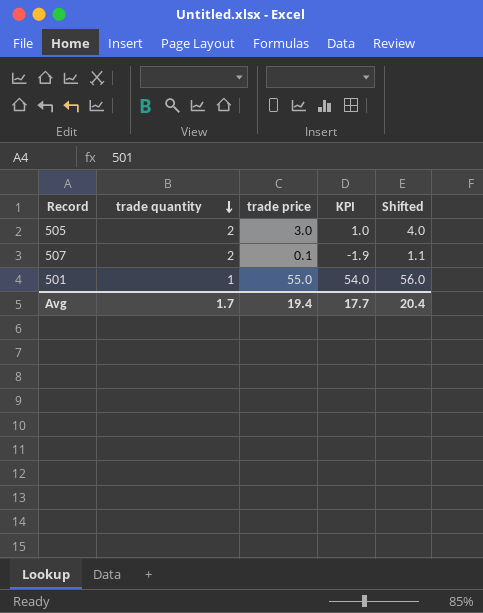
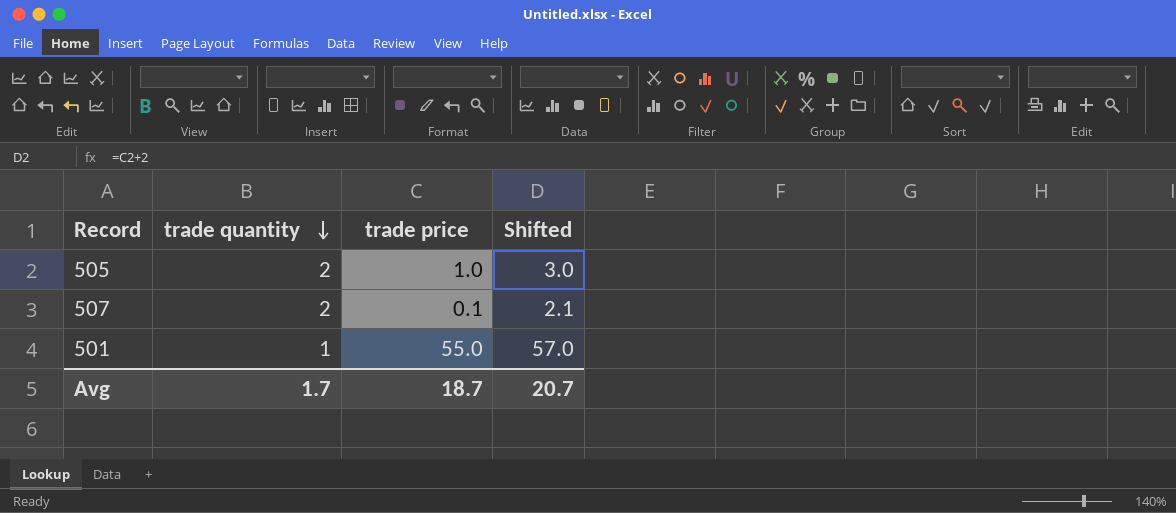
column KPI | formula: [trade price] - [trade quantity] -> none
column Shifted | formula: [trade price] + 1 -> [trade price] + 2
505 | trade price: 3.0 -> 1.0
Avg | trade price: 19.4 -> 18.7
Avg | Shifted: 20.4 -> 20.7

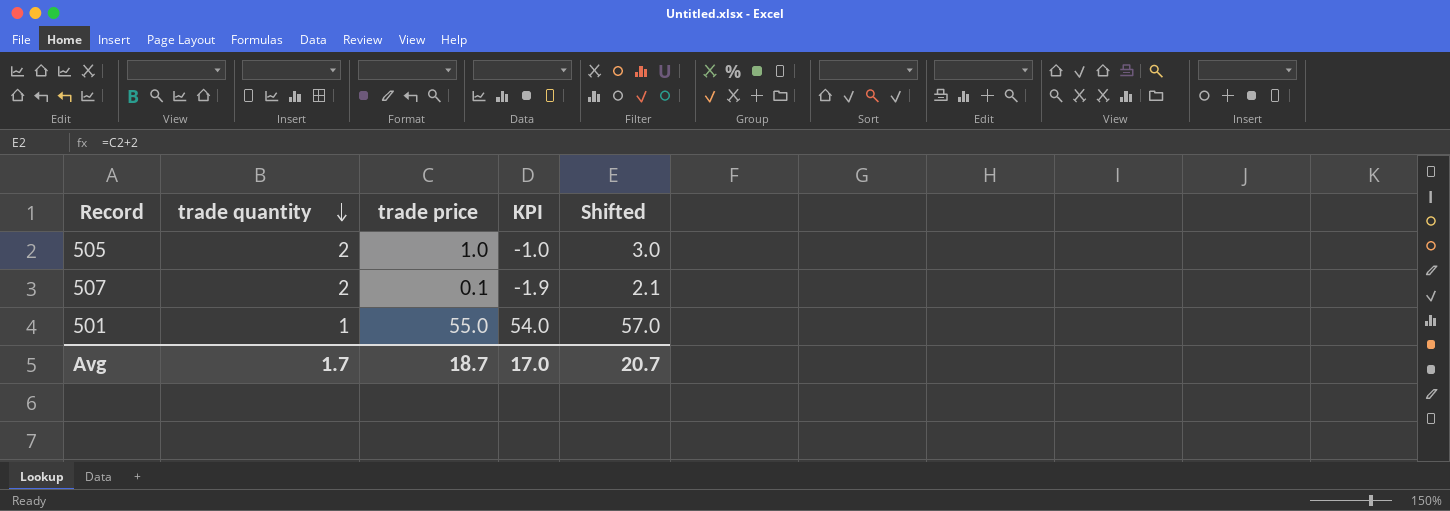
column KPI | formula: none -> [trade price] - [trade quantity]

